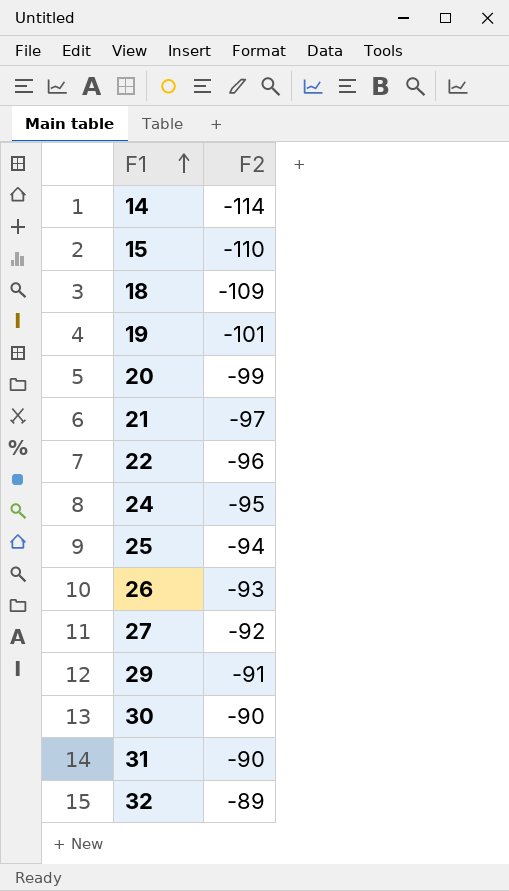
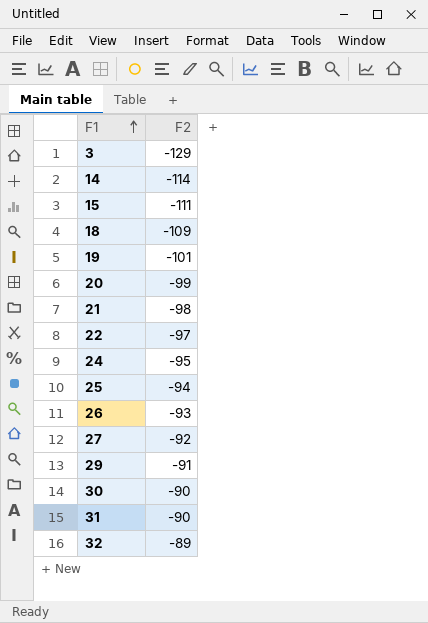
row 3: none -> -129
15 | F2: -110 -> -111
21 | F2: -97 -> -98
22 | F2: -96 -> -97

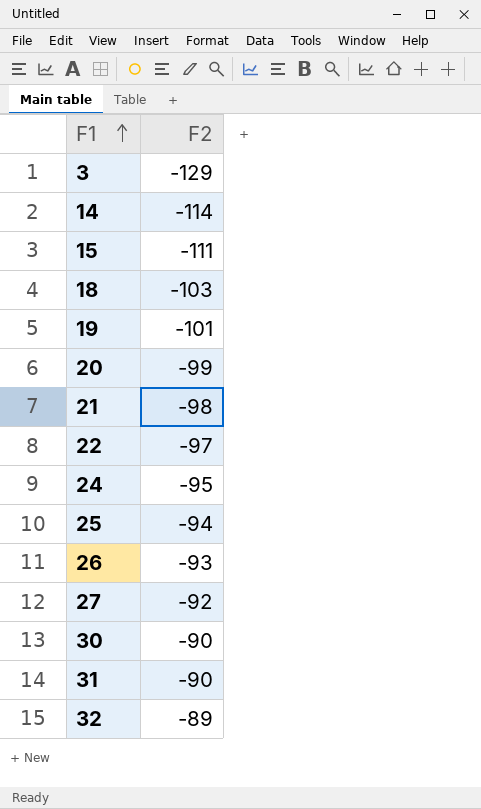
row 29: -91 -> none
18 | F2: -109 -> -103

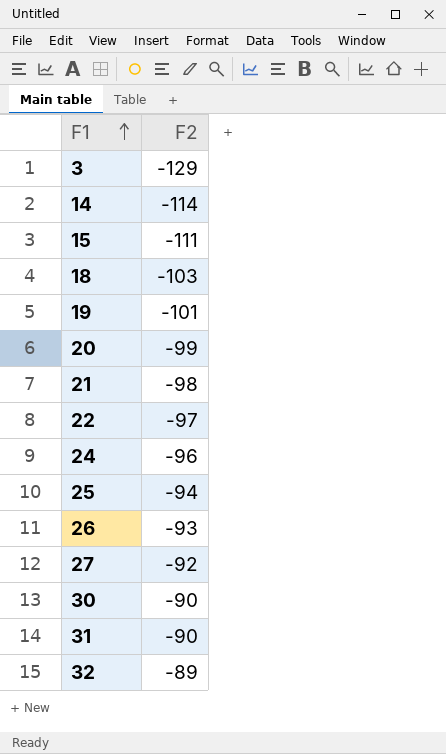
24 | F2: -95 -> -96

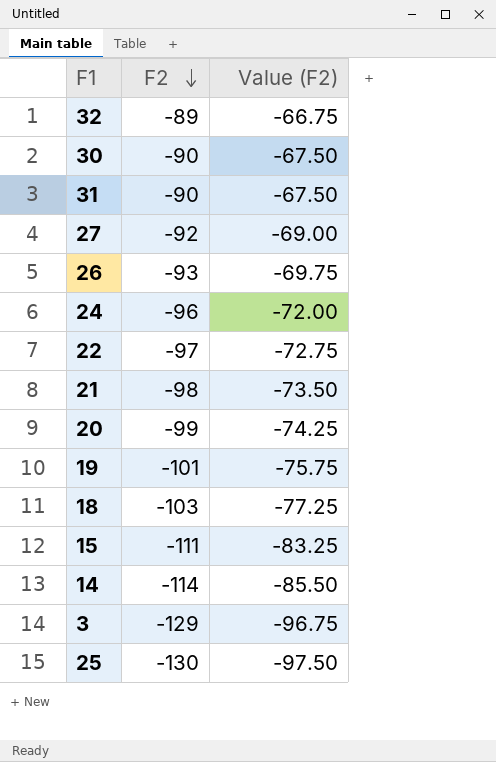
row order: F1 ascending -> F2 descending
column Value (F2) | formula: none -> [F2] * 0.75
25 | F2: -94 -> -130

